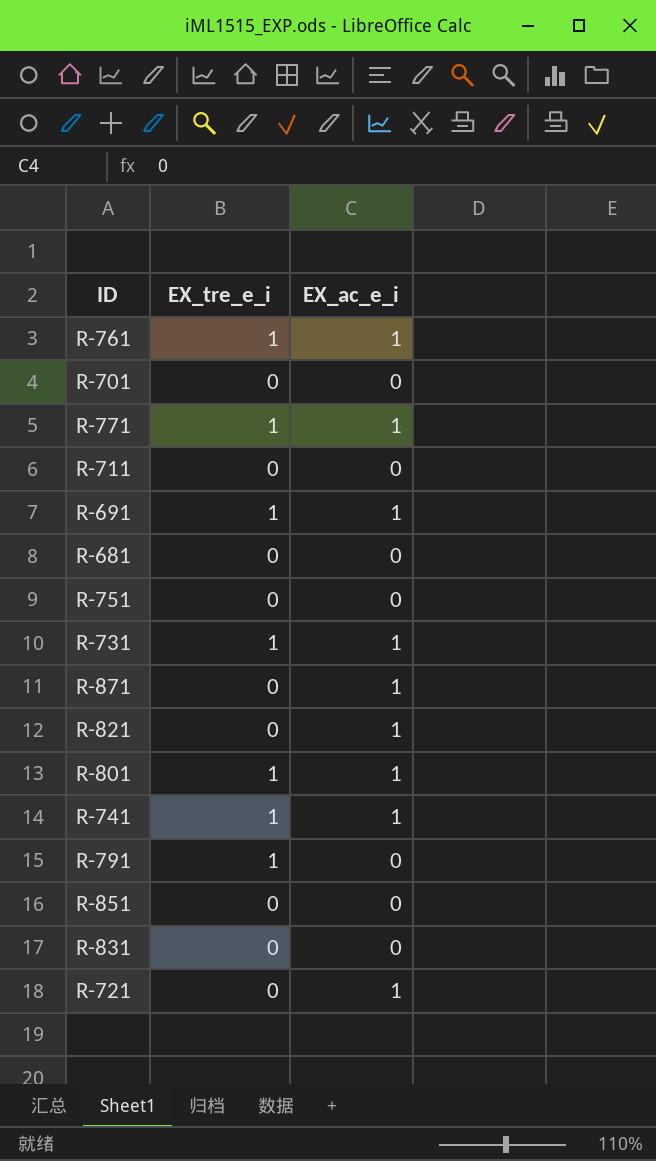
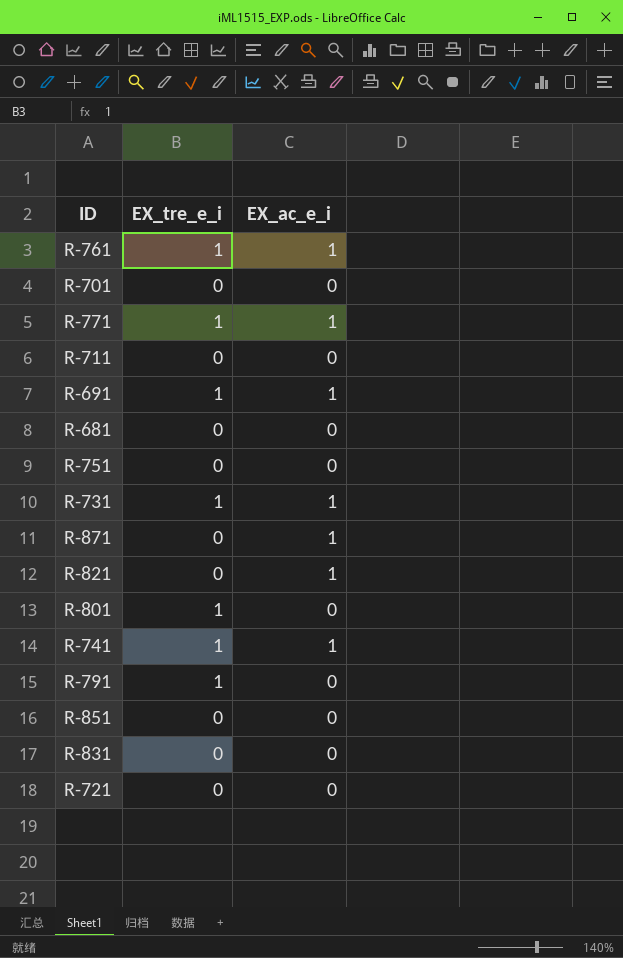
R-801 | EX_ac_e_i: 1 -> 0
R-721 | EX_ac_e_i: 1 -> 0

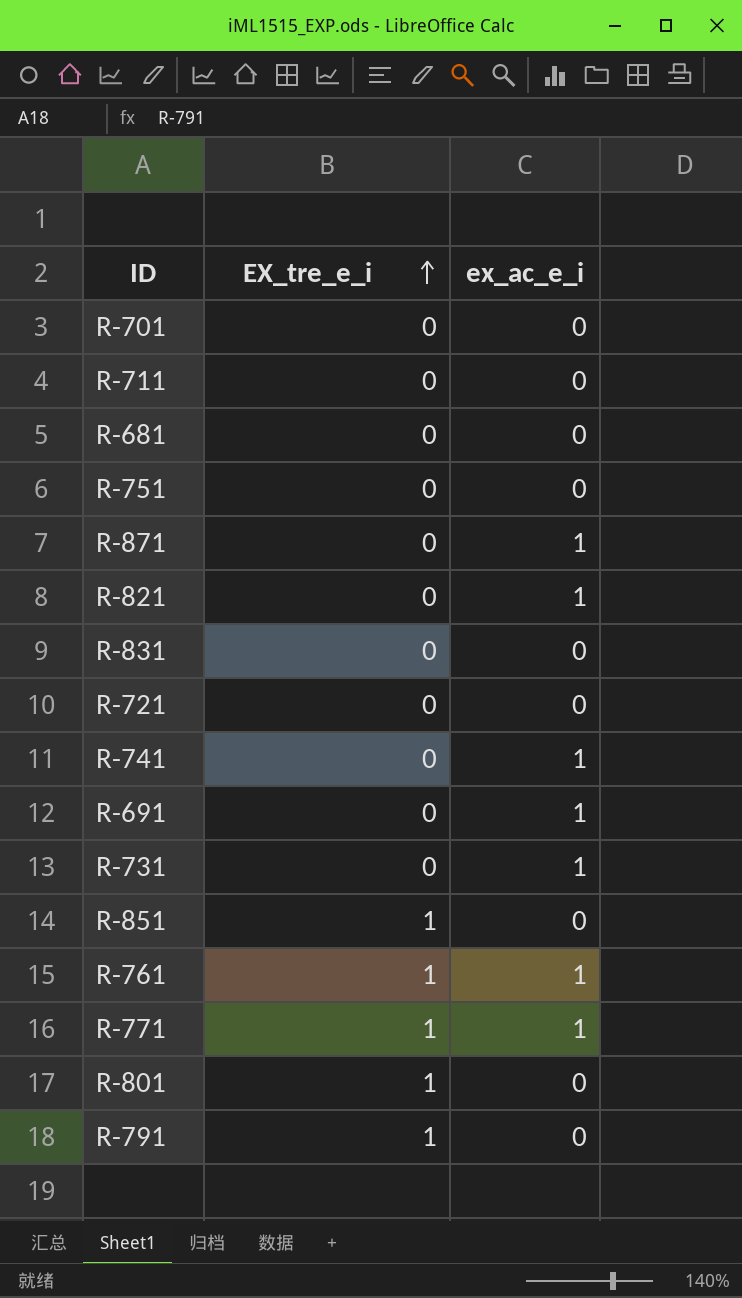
row order: none -> EX_tre_e_i ascending
column name: EX_ac_e_i -> ex_ac_e_i
R-741 | EX_tre_e_i: 1 -> 0
R-691 | EX_tre_e_i: 1 -> 0
R-731 | EX_tre_e_i: 1 -> 0
R-851 | EX_tre_e_i: 0 -> 1

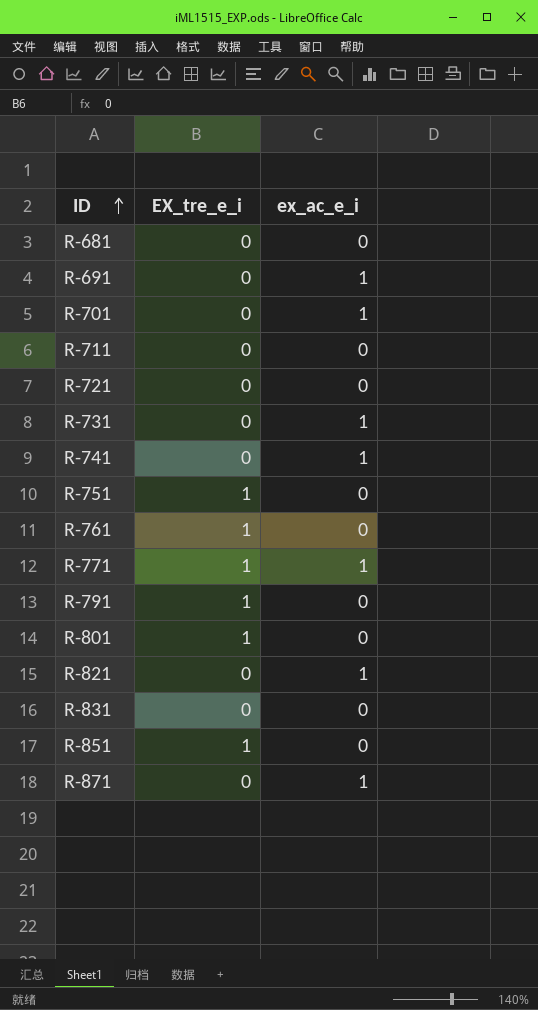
row order: EX_tre_e_i ascending -> ID ascending
R-701 | ex_ac_e_i: 0 -> 1
R-751 | EX_tre_e_i: 0 -> 1
R-761 | ex_ac_e_i: 1 -> 0

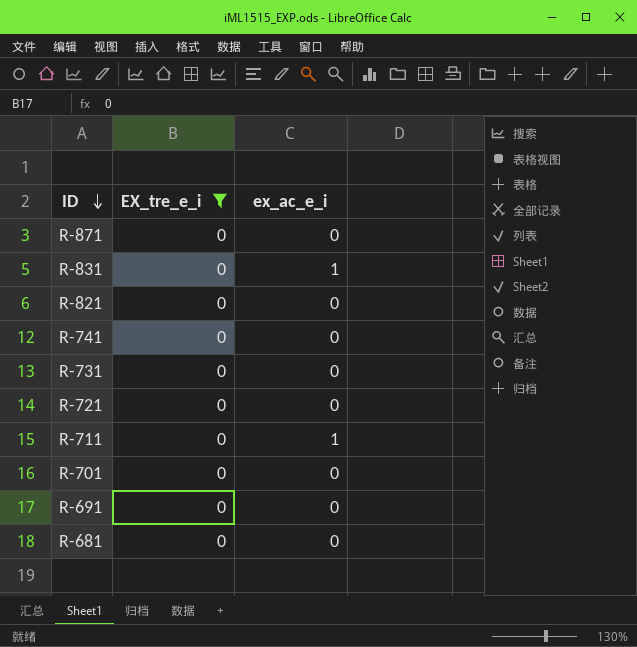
filter: none -> EX_tre_e_i = 0
row order: ID ascending -> ID descending
R-871 | ex_ac_e_i: 1 -> 0
R-831 | ex_ac_e_i: 0 -> 1
R-821 | ex_ac_e_i: 1 -> 0
R-741 | ex_ac_e_i: 1 -> 0
R-731 | ex_ac_e_i: 1 -> 0
R-711 | ex_ac_e_i: 0 -> 1
R-701 | ex_ac_e_i: 1 -> 0
R-691 | ex_ac_e_i: 1 -> 0

